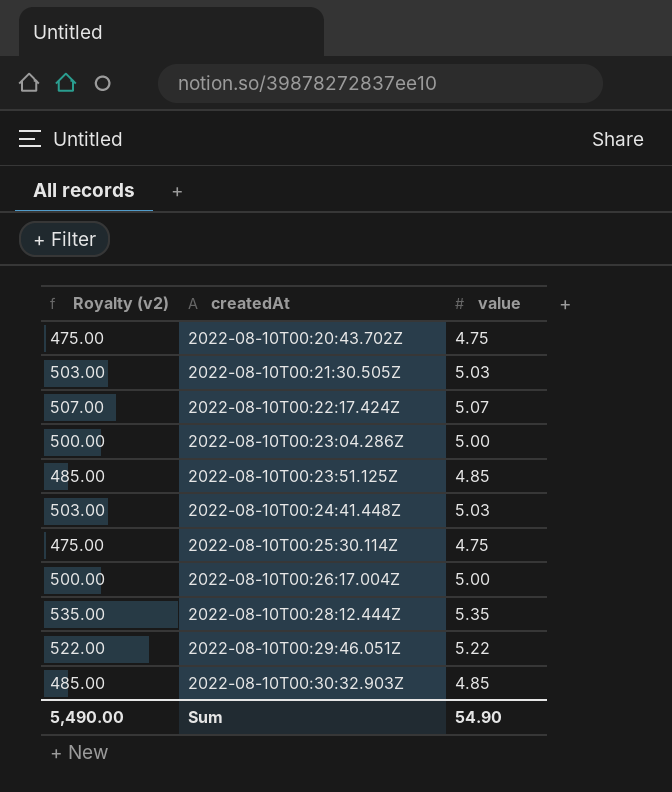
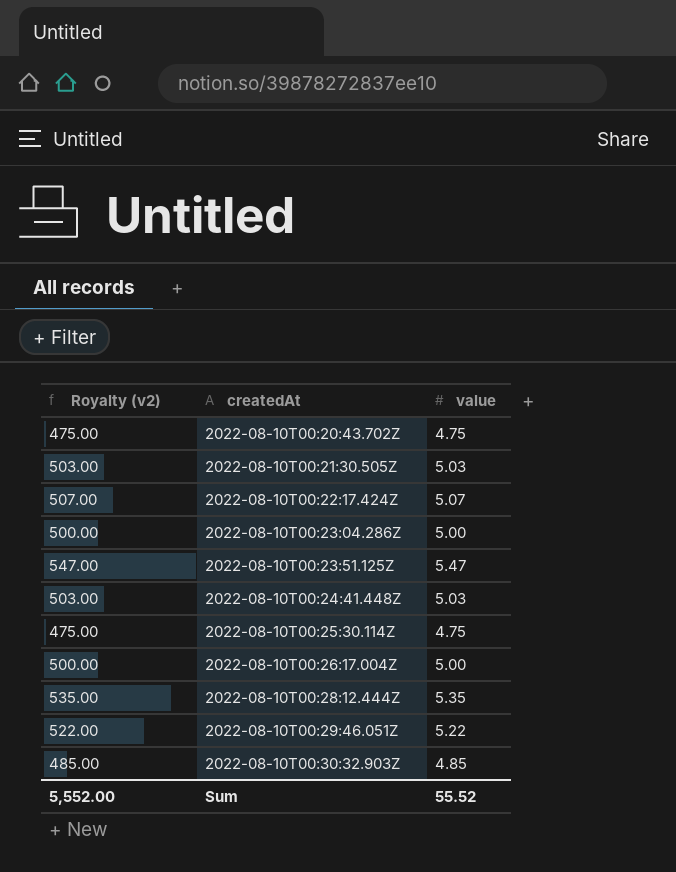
2022-08-10T00:23:51.125Z | Royalty (v2): 485.00 -> 547.00
2022-08-10T00:23:51.125Z | value: 4.85 -> 5.47
Sum | Royalty (v2): 5,490.00 -> 5,552.00
Sum | value: 54.90 -> 55.52

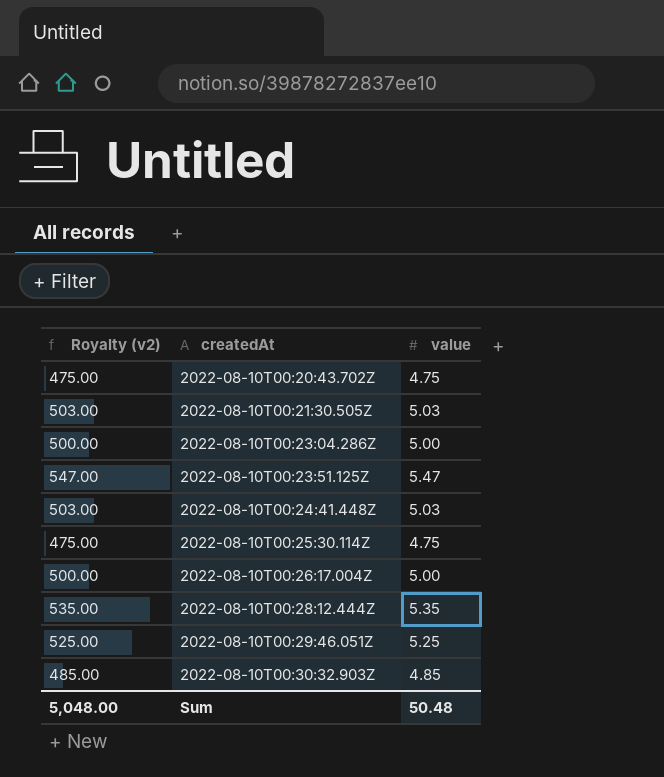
row 2022-08-10T00:22:17.424Z: 507.00 | 5.07 -> none
2022-08-10T00:29:46.051Z | Royalty (v2): 522.00 -> 525.00
2022-08-10T00:29:46.051Z | value: 5.22 -> 5.25
Sum | Royalty (v2): 5,552.00 -> 5,048.00
Sum | value: 55.52 -> 50.48

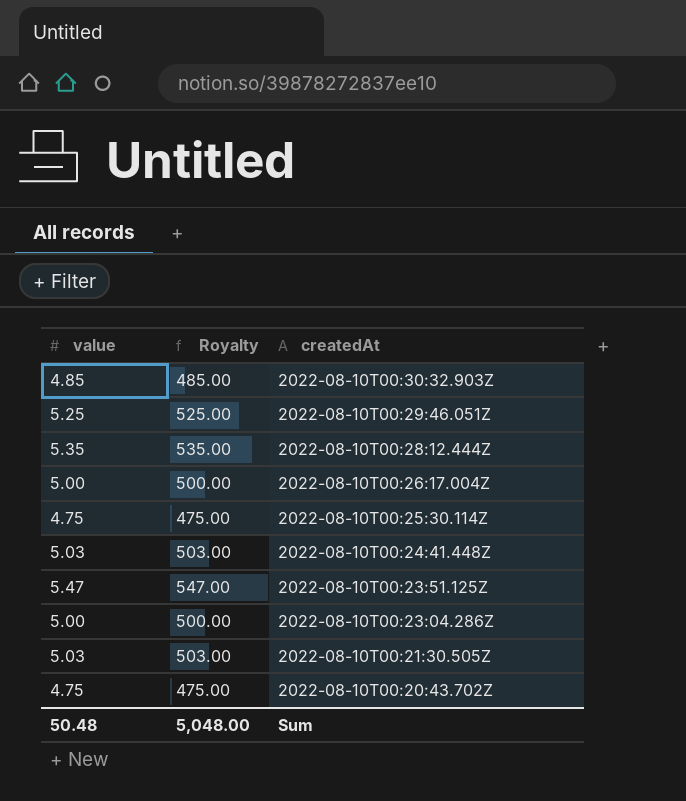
row order: createdAt ascending -> createdAt descending
column value | position: 3 -> 1
column name: Royalty (v2) -> Royalty

